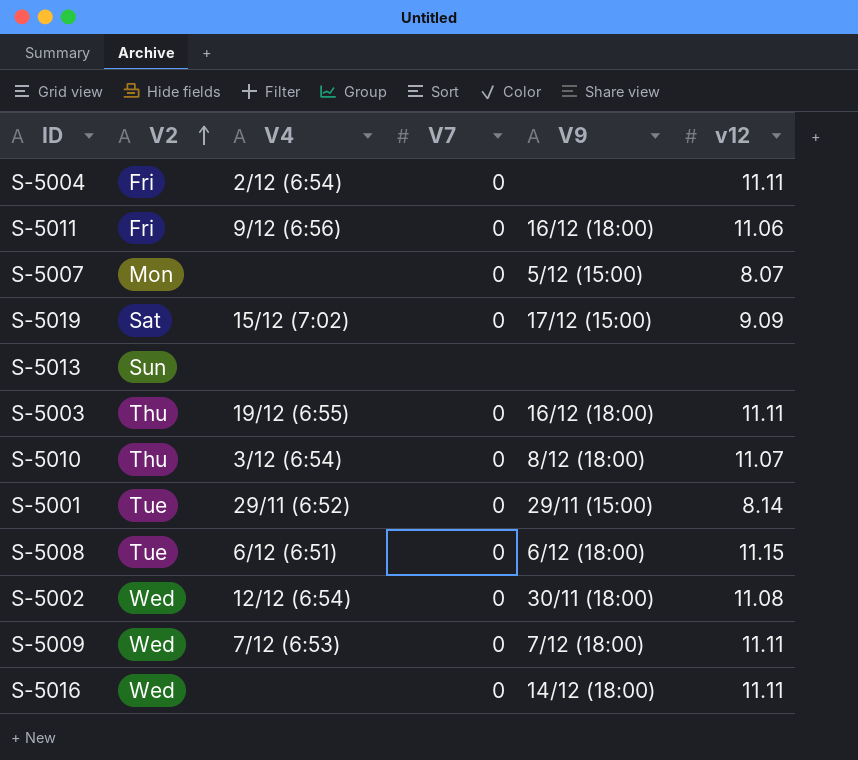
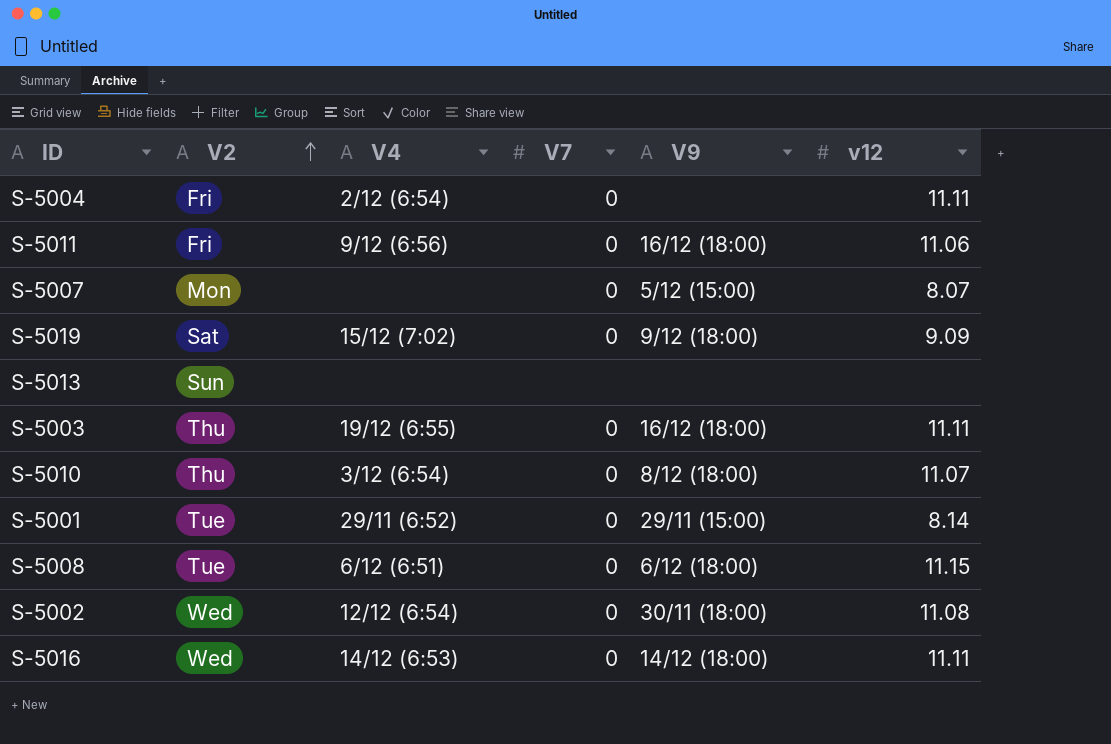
row S-5009: Wed | 7/12 (6:53) | 0 | 7/12 (18:00) | 11.11 -> none
S-5019 | V9: 17/12 (15:00) -> 9/12 (18:00)
S-5016 | V4: none -> 14/12 (6:53)

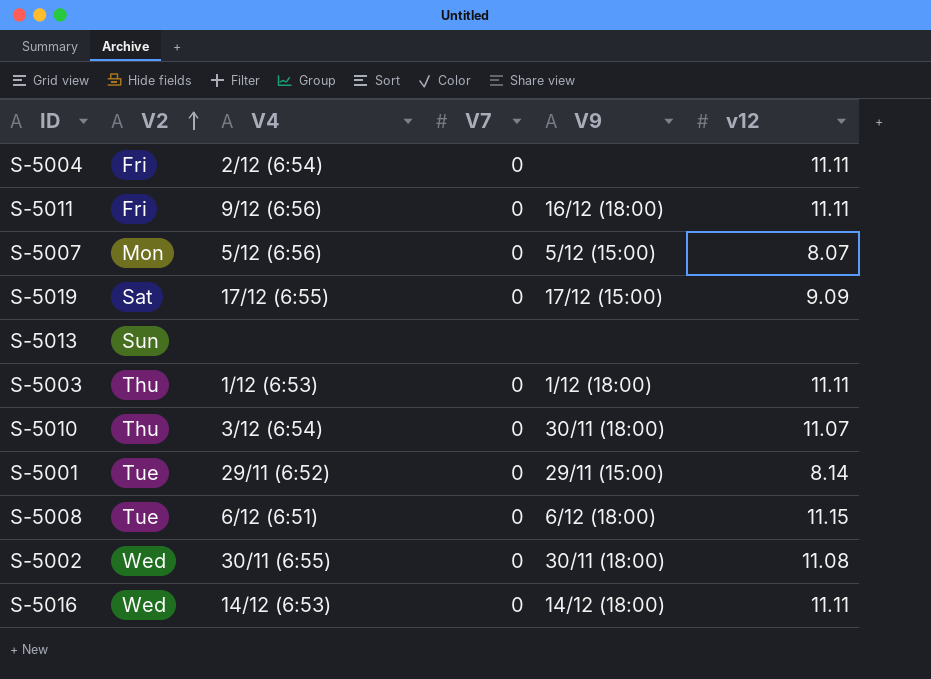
S-5011 | v12: 11.06 -> 11.11
S-5007 | V4: none -> 5/12 (6:56)
S-5019 | V4: 15/12 (7:02) -> 17/12 (6:55)
S-5019 | V9: 9/12 (18:00) -> 17/12 (15:00)
S-5003 | V4: 19/12 (6:55) -> 1/12 (6:53)
S-5003 | V9: 16/12 (18:00) -> 1/12 (18:00)
S-5010 | V9: 8/12 (18:00) -> 30/11 (18:00)
S-5002 | V4: 12/12 (6:54) -> 30/11 (6:55)

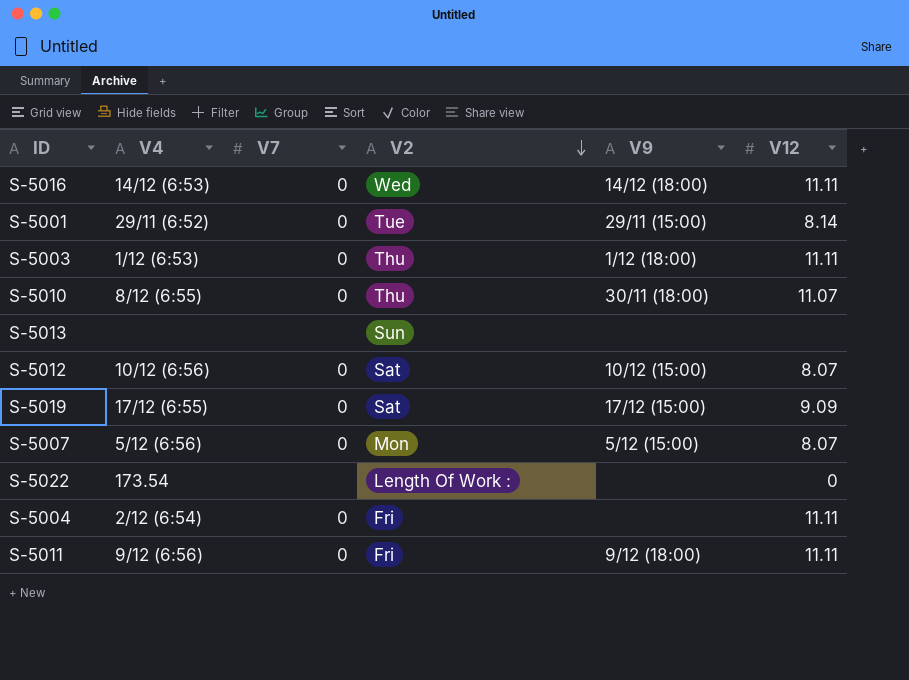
row order: V2 ascending -> V2 descending
column V2 | position: 2 -> 4
column name: v12 -> V12
row S-5008: Tue | 6/12 (6:51) | 0 | 6/12 (18:00) | 11.15 -> none
row S-5002: Wed | 30/11 (6:55) | 0 | 30/11 (18:00) | 11.08 -> none
S-5010 | V4: 3/12 (6:54) -> 8/12 (6:55)
row S-5012: none -> 10/12 (6:56) | 0 | Sat | 10/12 (15:00) | 8.07
row S-5022: none -> 173.54 | none | Length Of Work : | none | 0
S-5011 | V9: 16/12 (18:00) -> 9/12 (18:00)

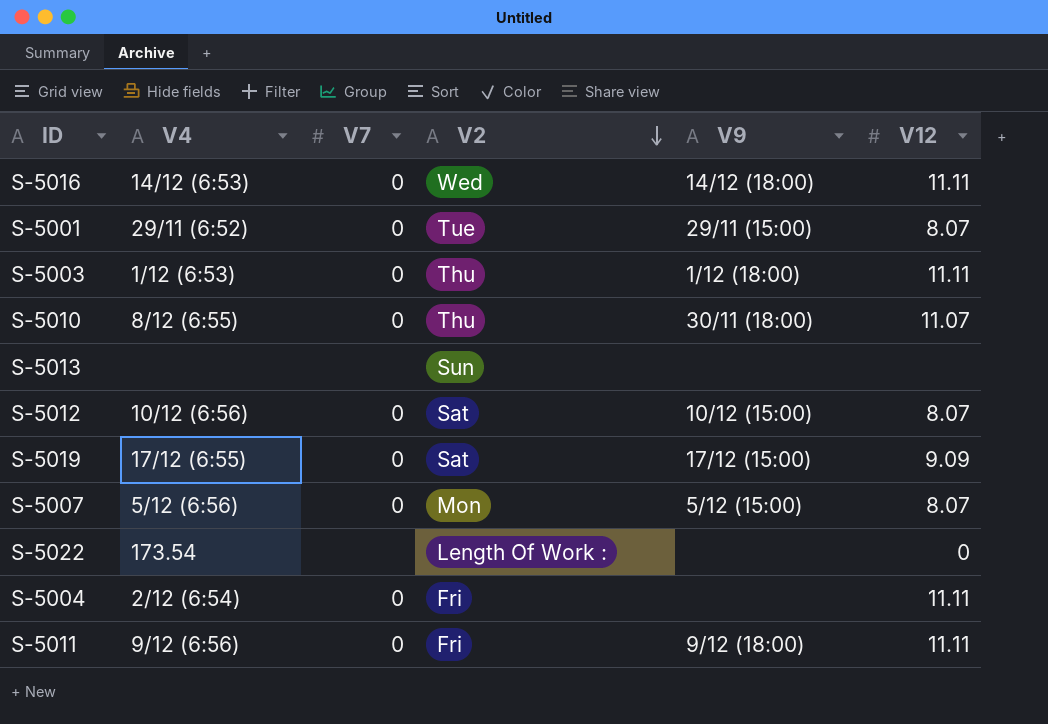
S-5001 | V12: 8.14 -> 8.07

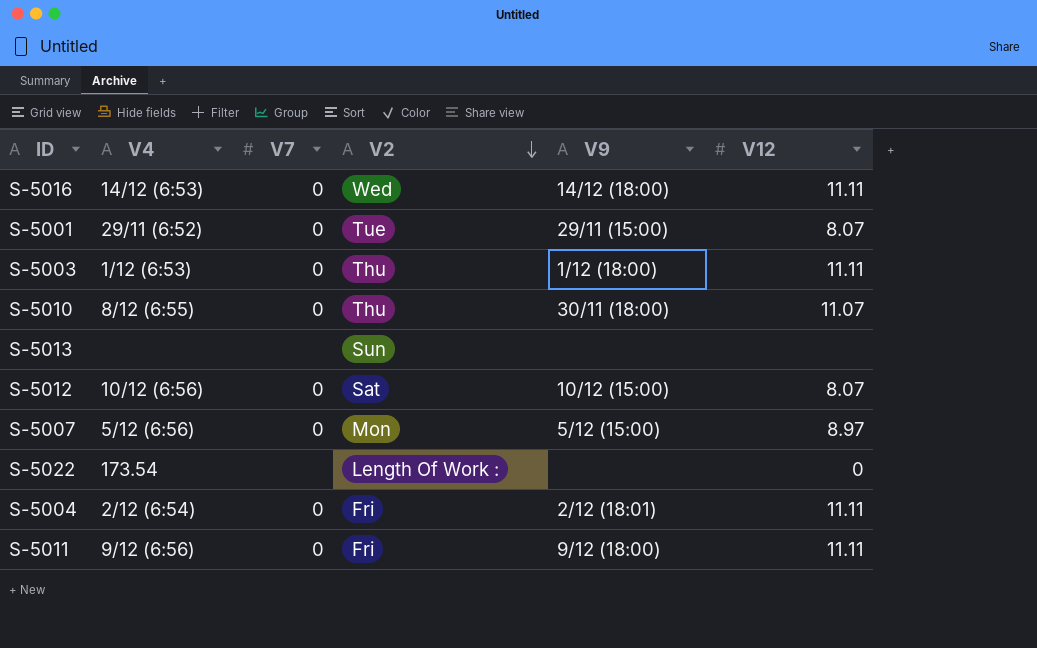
row S-5019: 17/12 (6:55) | 0 | Sat | 17/12 (15:00) | 9.09 -> none
S-5007 | V12: 8.07 -> 8.97
S-5004 | V9: none -> 2/12 (18:01)

